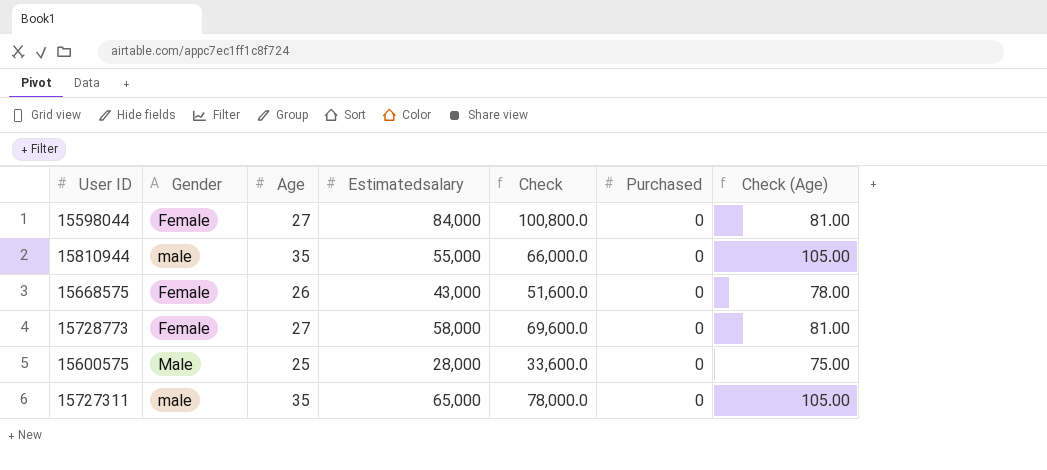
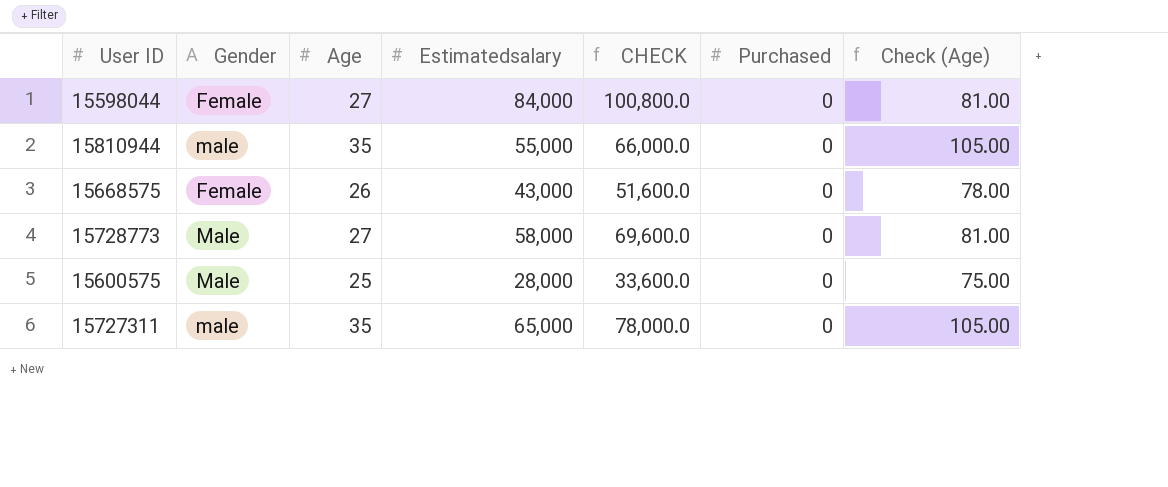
column name: Check -> CHECK
15728773 | Gender: Female -> Male

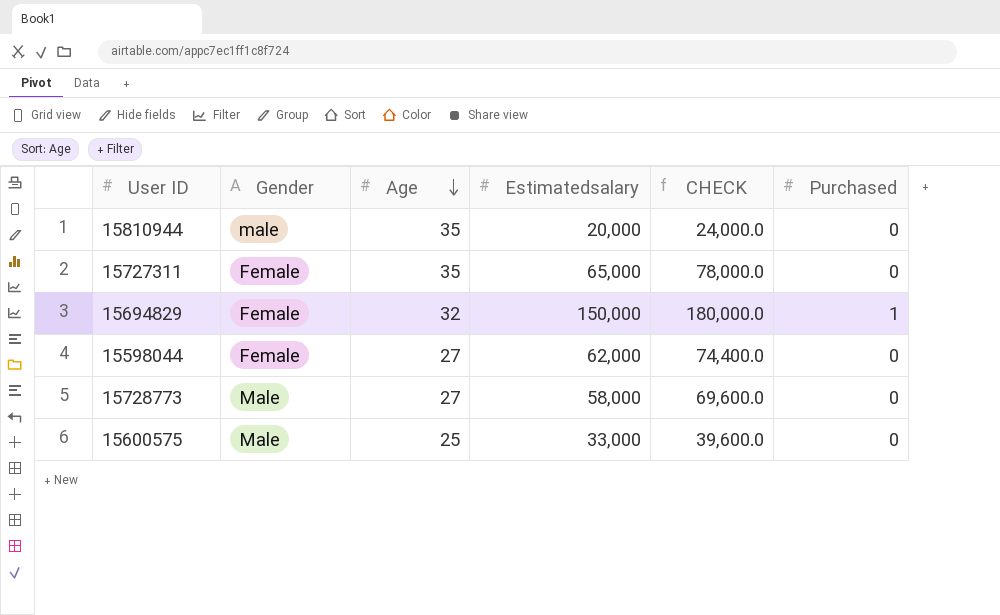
row order: none -> Age descending
column Check (Age) | formula: [Age] * 3 -> none
row 15668575: Female | 26 | 43,000 | 51,600.0 | 0 | 78.00 -> none
15810944 | Estimatedsalary: 55,000 -> 20,000
15810944 | CHECK: 66,000.0 -> 24,000.0
15727311 | Gender: male -> Female
row 15694829: none -> Female | 32 | 150,000 | 180,000.0 | 1
15598044 | Estimatedsalary: 84,000 -> 62,000
15598044 | CHECK: 100,800.0 -> 74,400.0
15600575 | Estimatedsalary: 28,000 -> 33,000
15600575 | CHECK: 33,600.0 -> 39,600.0

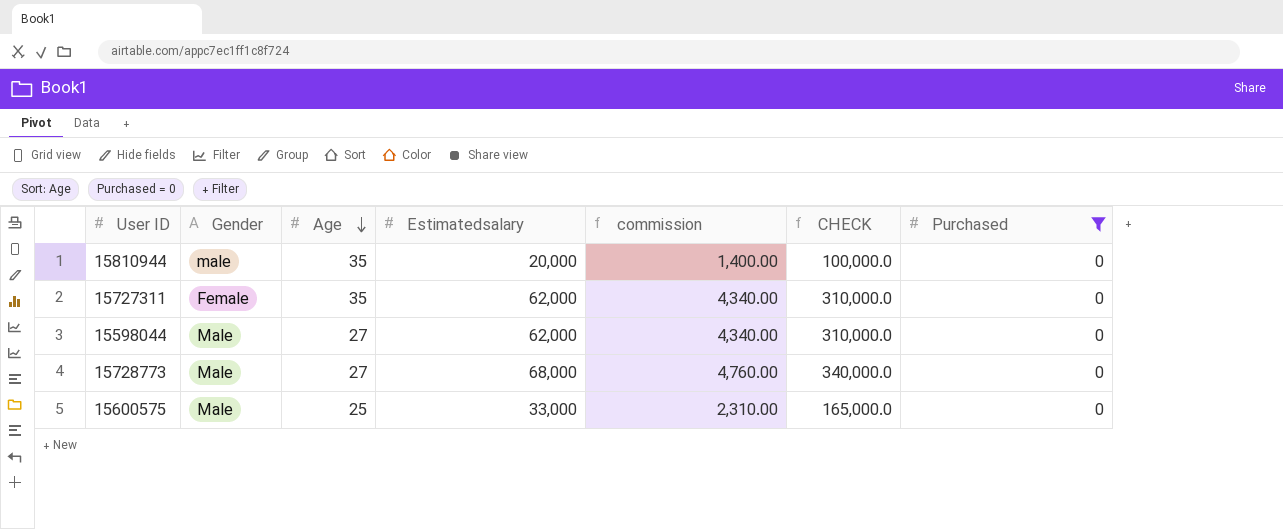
filter: none -> Purchased = 0
column commission | formula: none -> [Estimatedsalary] * 0.07
column CHECK | formula: [Estimatedsalary] * 1.2 -> [Estimatedsalary] * 5
15727311 | Estimatedsalary: 65,000 -> 62,000
15598044 | Gender: Female -> Male
15728773 | Estimatedsalary: 58,000 -> 68,000

